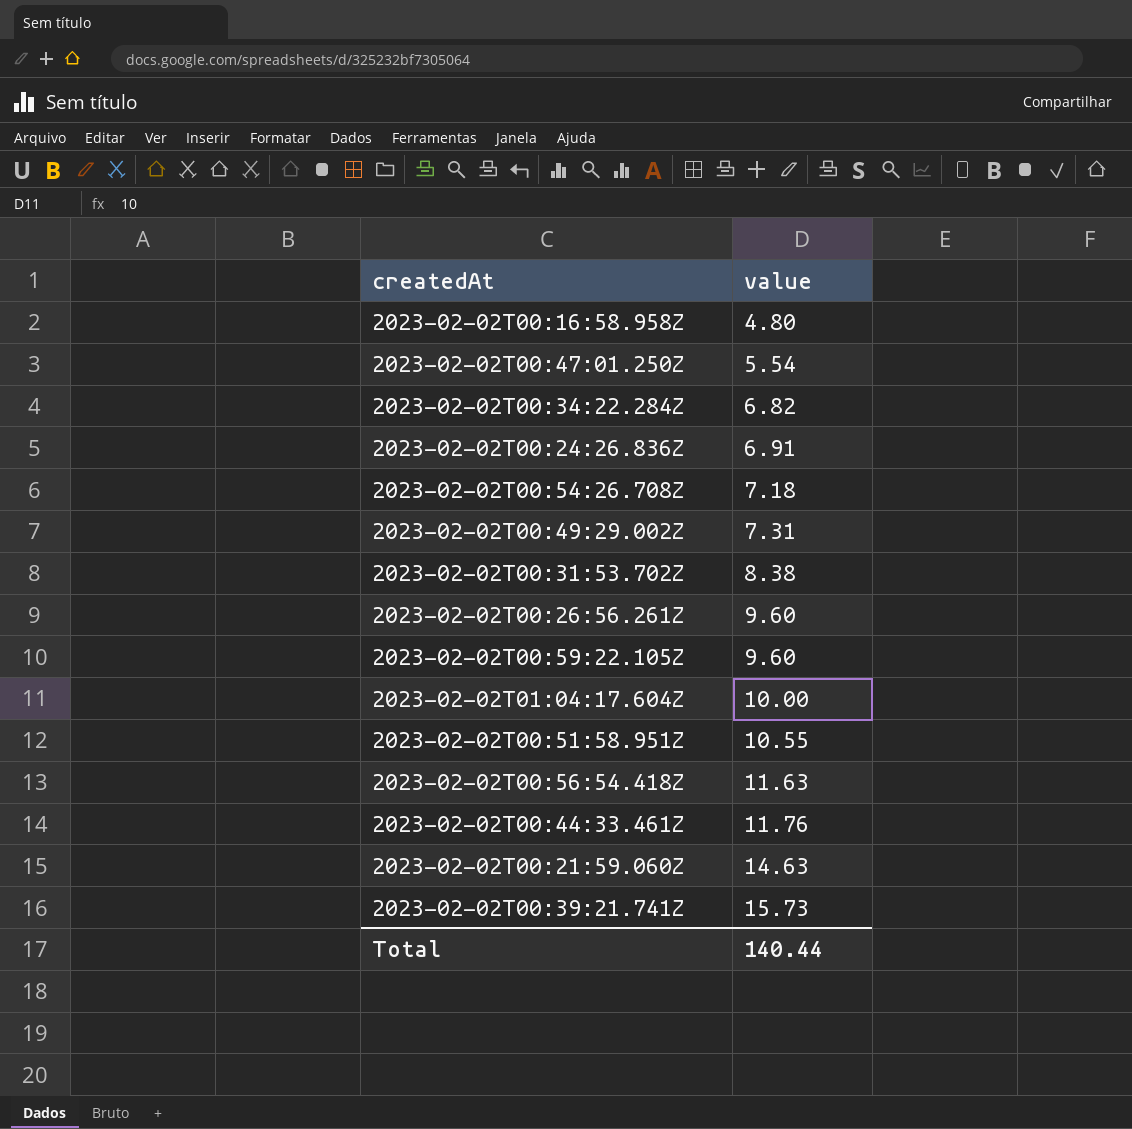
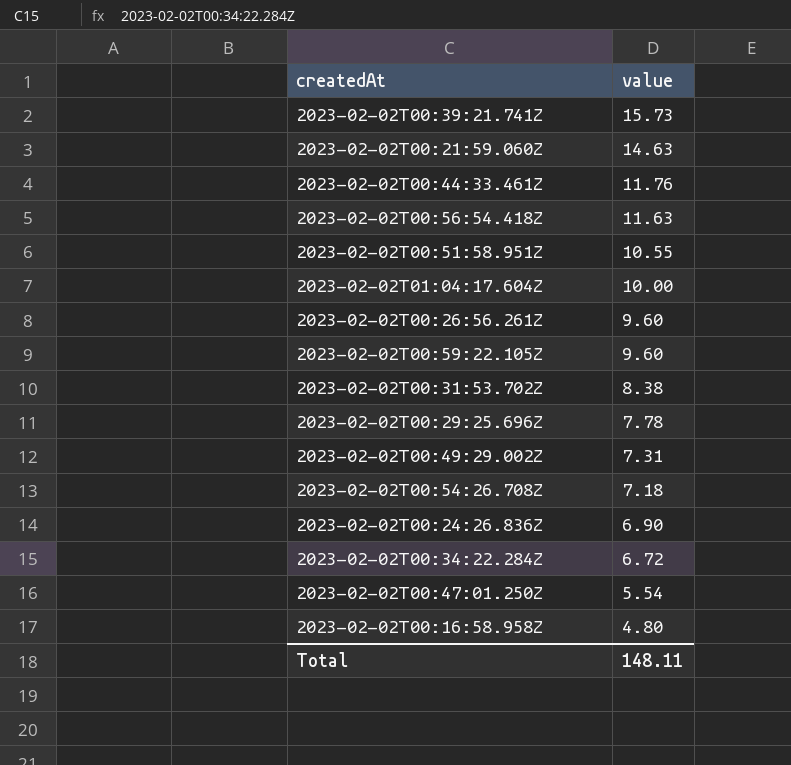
row order: value ascending -> value descending
row 2023-02-02T00:29:25.696Z: none -> 7.78
2023-02-02T00:24:26.836Z | value: 6.91 -> 6.90
2023-02-02T00:34:22.284Z | value: 6.82 -> 6.72
Total | value: 140.44 -> 148.11

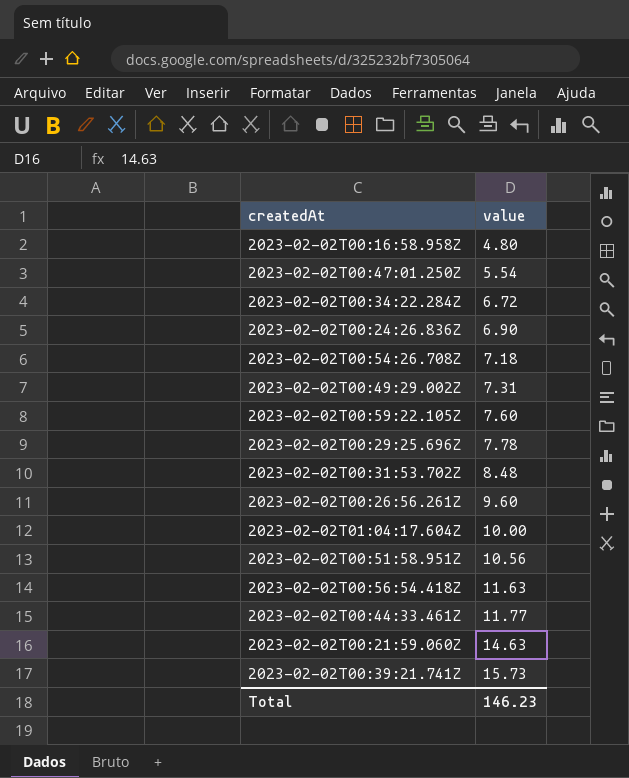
row order: value descending -> value ascending
2023-02-02T00:59:22.105Z | value: 9.60 -> 7.60
2023-02-02T00:31:53.702Z | value: 8.38 -> 8.48
2023-02-02T00:51:58.951Z | value: 10.55 -> 10.56
2023-02-02T00:44:33.461Z | value: 11.76 -> 11.77
Total | value: 148.11 -> 146.23

